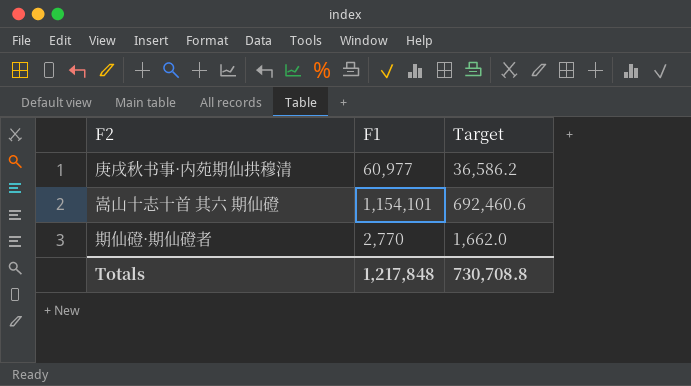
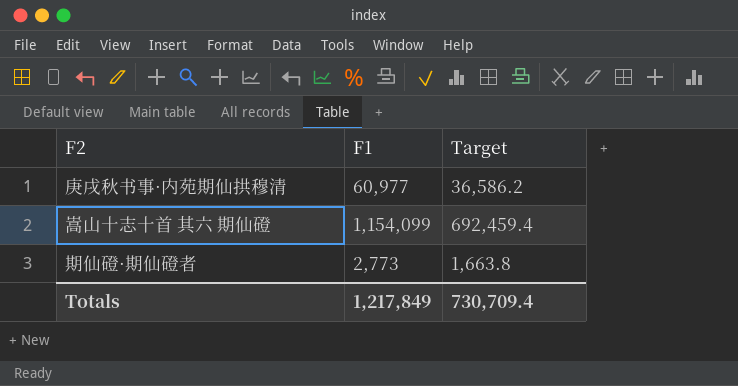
嵩山十志十首 其六 期仙磴 | F1: 1,154,101 -> 1,154,099
嵩山十志十首 其六 期仙磴 | Target: 692,460.6 -> 692,459.4
期仙磴·期仙磴者 | F1: 2,770 -> 2,773
期仙磴·期仙磴者 | Target: 1,662.0 -> 1,663.8
Totals | F1: 1,217,848 -> 1,217,849
Totals | Target: 730,708.8 -> 730,709.4

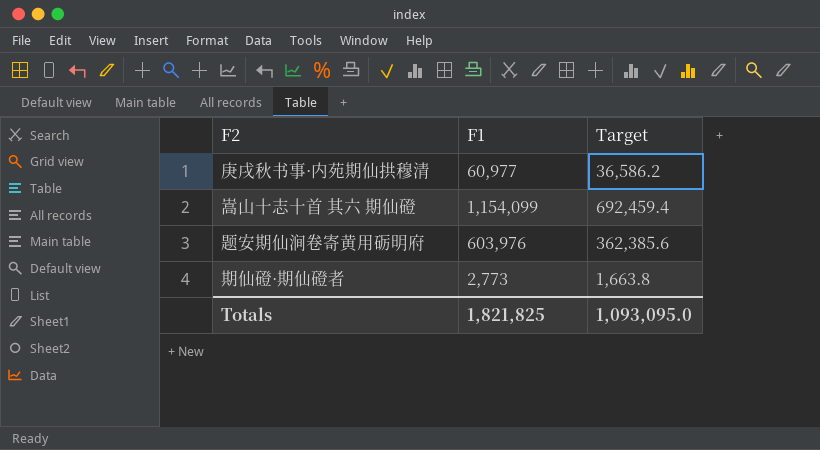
row 题安期仙涧卷寄黄用砺明府: none -> 603,976 | 362,385.6
Totals | F1: 1,217,849 -> 1,821,825
Totals | Target: 730,709.4 -> 1,093,095.0

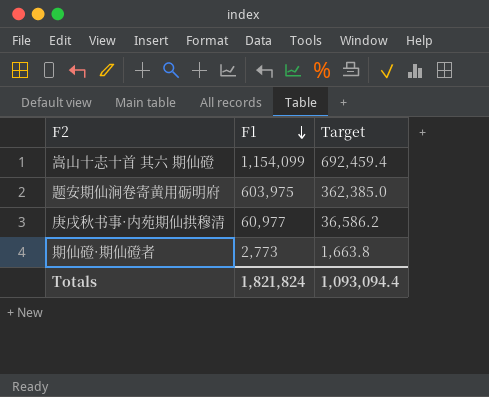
row order: none -> F1 descending
题安期仙涧卷寄黄用砺明府 | F1: 603,976 -> 603,975
题安期仙涧卷寄黄用砺明府 | Target: 362,385.6 -> 362,385.0
Totals | F1: 1,821,825 -> 1,821,824
Totals | Target: 1,093,095.0 -> 1,093,094.4

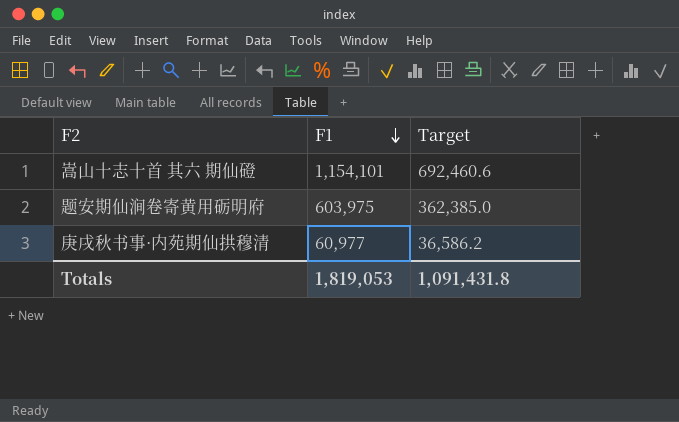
row 期仙磴·期仙磴者: 2,773 | 1,663.8 -> none
嵩山十志十首 其六 期仙磴 | F1: 1,154,099 -> 1,154,101
嵩山十志十首 其六 期仙磴 | Target: 692,459.4 -> 692,460.6
Totals | F1: 1,821,824 -> 1,819,053
Totals | Target: 1,093,094.4 -> 1,091,431.8

